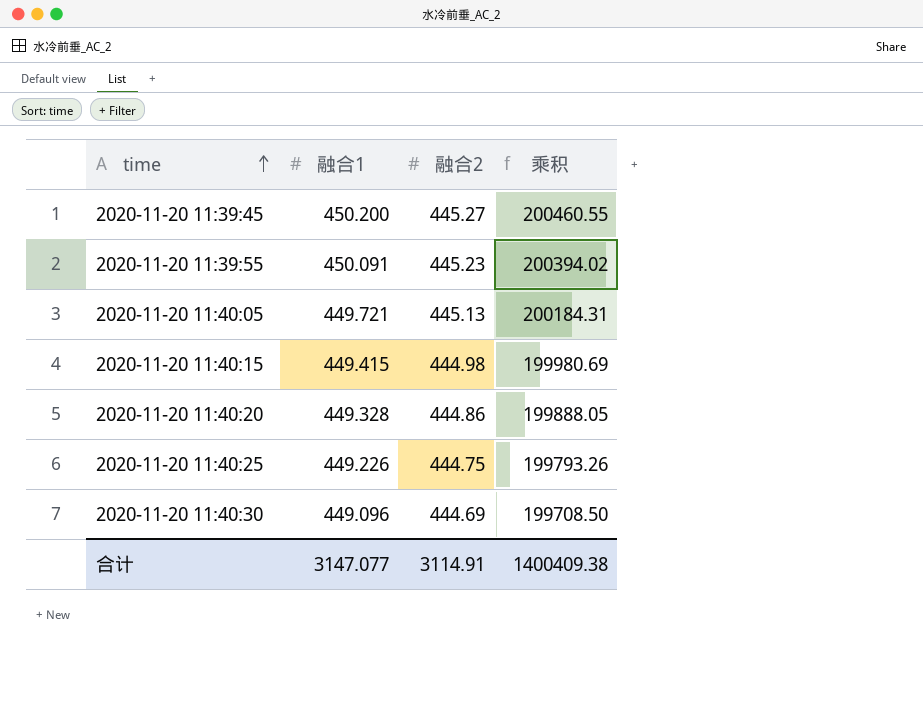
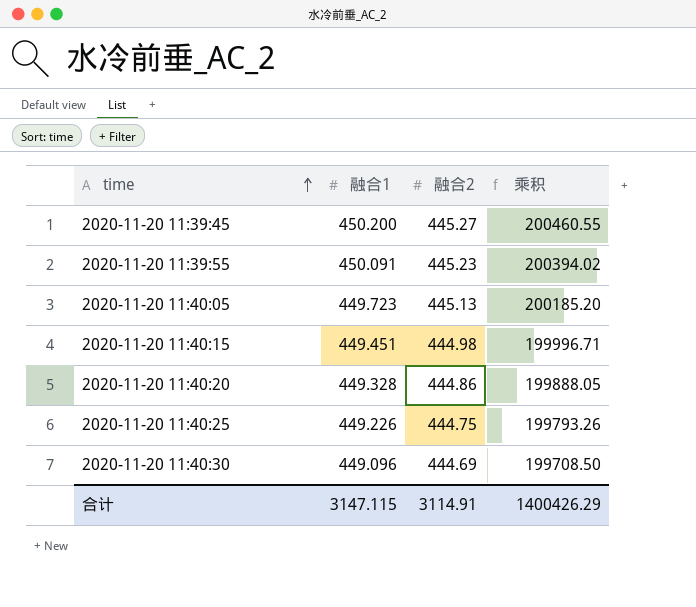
2020-11-20 11:40:05 | 融合1: 449.721 -> 449.723
2020-11-20 11:40:05 | 乘积: 200184.31 -> 200185.20
2020-11-20 11:40:15 | 融合1: 449.415 -> 449.451
2020-11-20 11:40:15 | 乘积: 199980.69 -> 199996.71
合计 | 融合1: 3147.077 -> 3147.115
合计 | 乘积: 1400409.38 -> 1400426.29

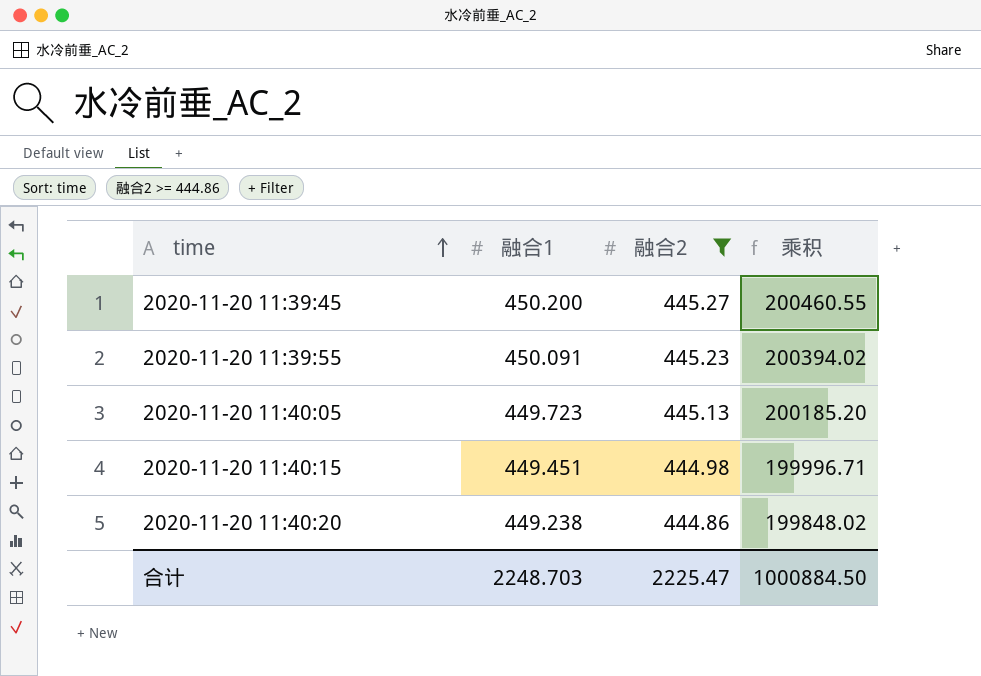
filter: none -> 融合2 >= 444.86
2020-11-20 11:40:20 | 融合1: 449.328 -> 449.238
2020-11-20 11:40:20 | 乘积: 199888.05 -> 199848.02
合计 | 融合1: 3147.115 -> 2248.703
合计 | 融合2: 3114.91 -> 2225.47
合计 | 乘积: 1400426.29 -> 1000884.50

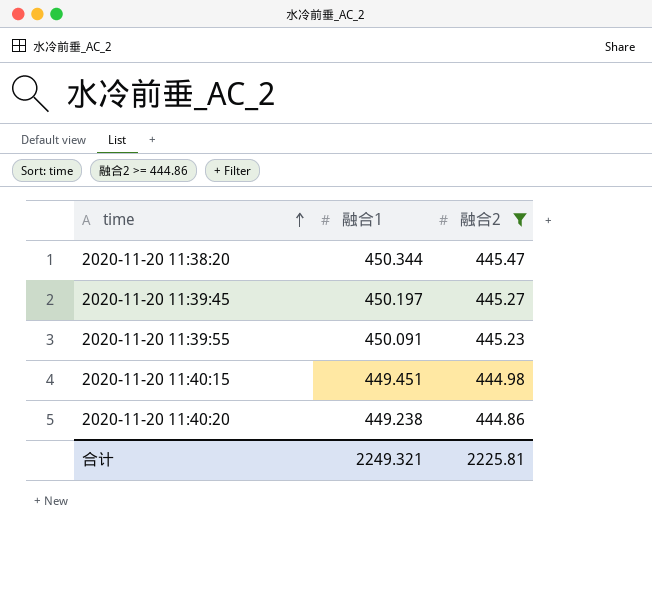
column 乘积 | formula: [融合1] * [融合2] -> none
row 2020-11-20 11:40:05: 449.723 | 445.13 | 200185.20 -> none
row 2020-11-20 11:38:20: none -> 450.344 | 445.47
2020-11-20 11:39:45 | 融合1: 450.200 -> 450.197
合计 | 融合1: 2248.703 -> 2249.321
合计 | 融合2: 2225.47 -> 2225.81

